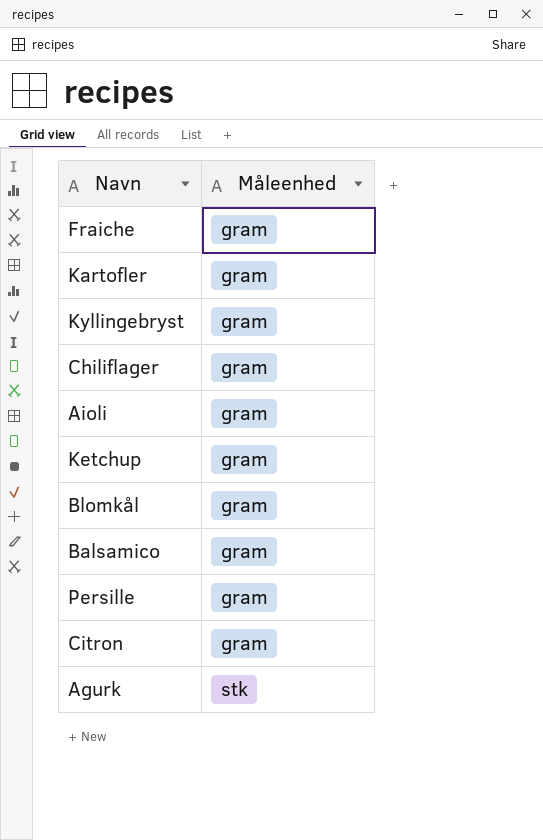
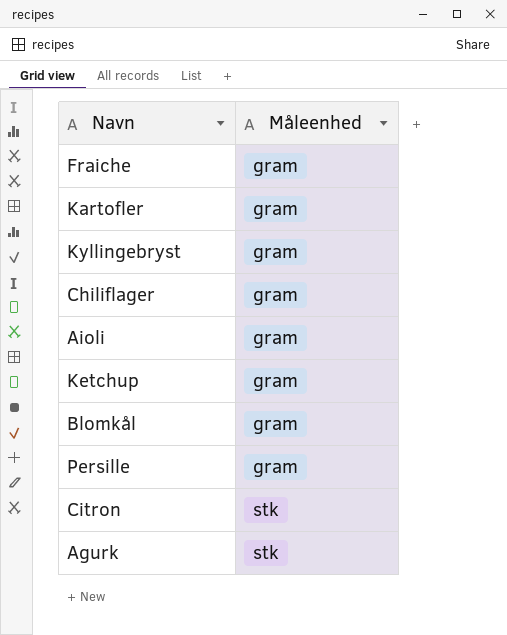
row Balsamico: gram -> none
Citron | Måleenhed: gram -> stk

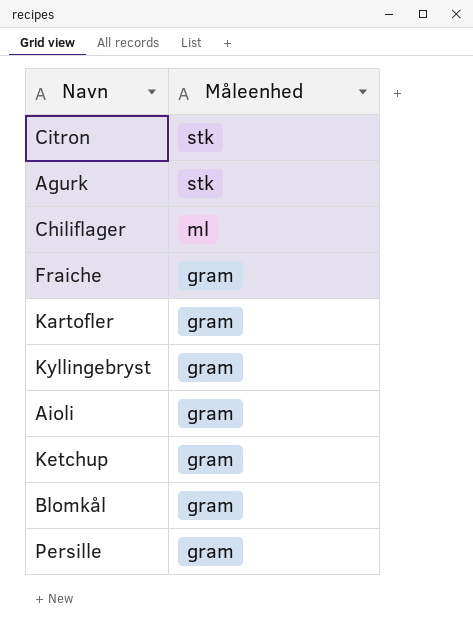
row order: Måleenhed ascending -> Måleenhed descending
Chiliflager | Måleenhed: gram -> ml

